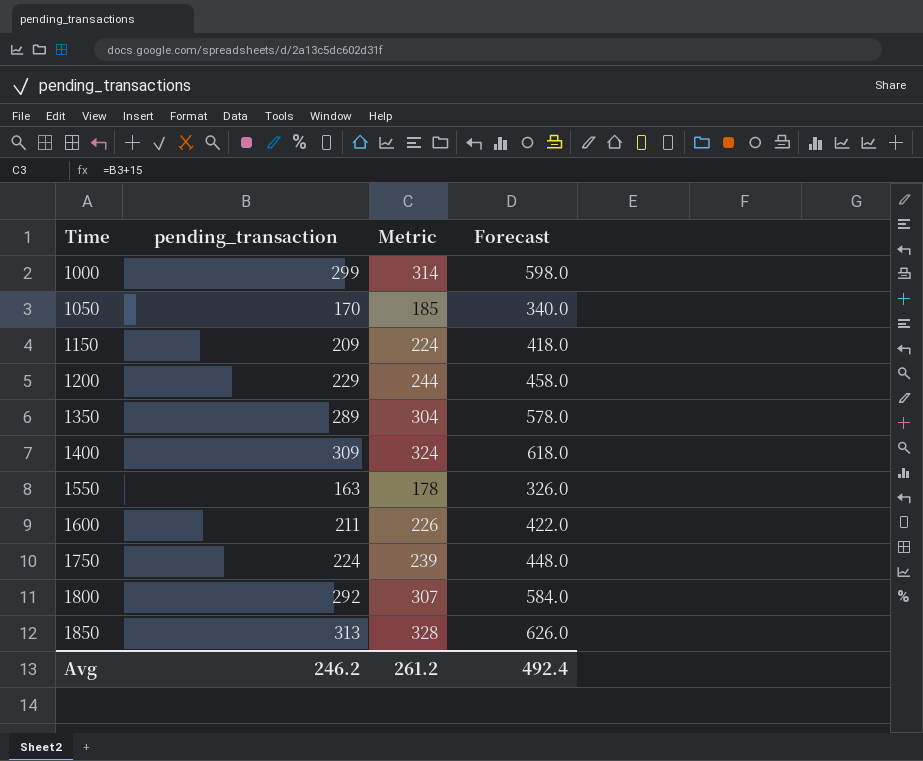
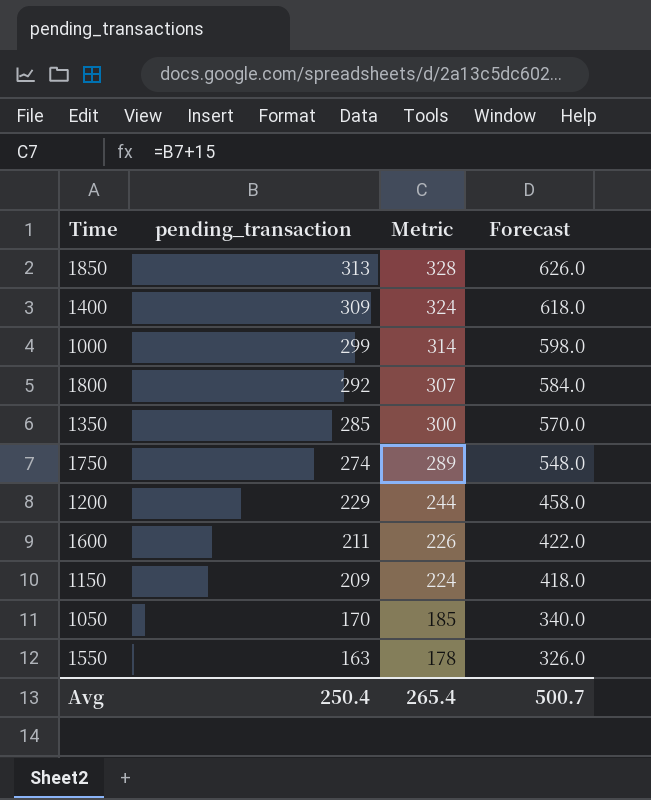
row order: Time ascending -> pending_transaction descending
1350 | pending_transaction: 289 -> 285
1350 | Metric: 304 -> 300
1350 | Forecast: 578.0 -> 570.0
1750 | pending_transaction: 224 -> 274
1750 | Metric: 239 -> 289
1750 | Forecast: 448.0 -> 548.0
Avg | pending_transaction: 246.2 -> 250.4
Avg | Metric: 261.2 -> 265.4
Avg | Forecast: 492.4 -> 500.7

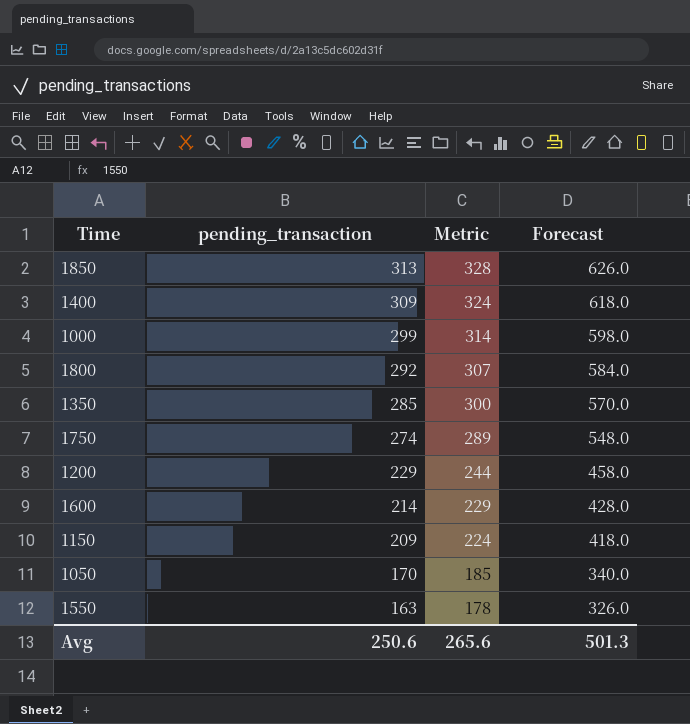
1600 | pending_transaction: 211 -> 214
1600 | Metric: 226 -> 229
1600 | Forecast: 422.0 -> 428.0
Avg | pending_transaction: 250.4 -> 250.6
Avg | Metric: 265.4 -> 265.6
Avg | Forecast: 500.7 -> 501.3

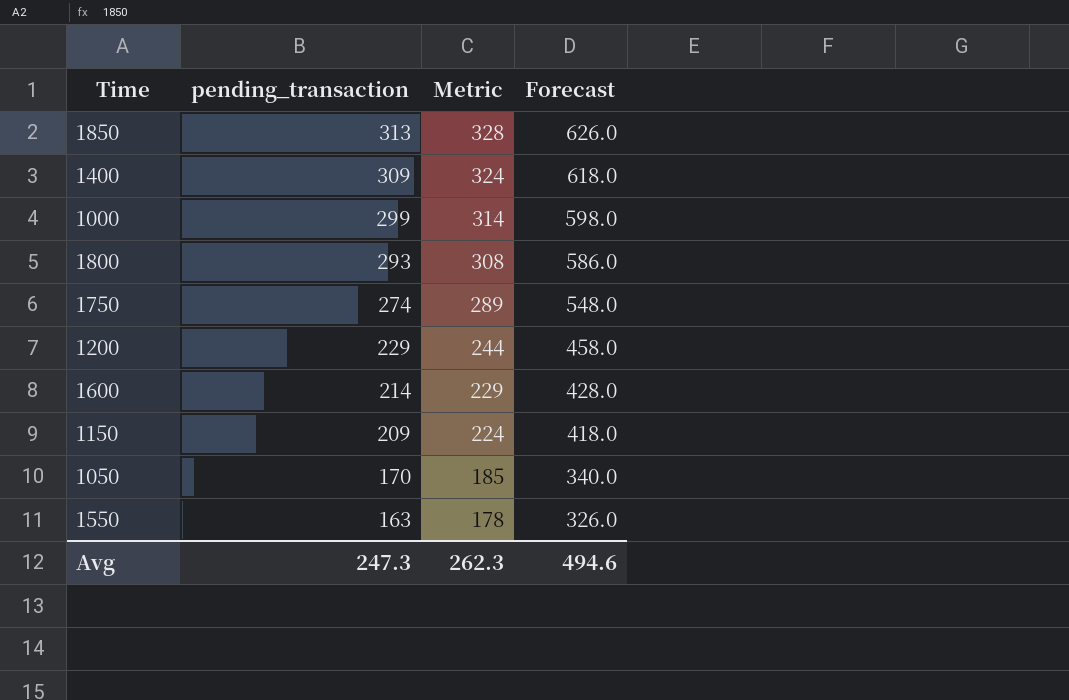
row 1350: 285 | 300 | 570.0 -> none
1800 | pending_transaction: 292 -> 293
1800 | Metric: 307 -> 308
1800 | Forecast: 584.0 -> 586.0
Avg | pending_transaction: 250.6 -> 247.3
Avg | Metric: 265.6 -> 262.3
Avg | Forecast: 501.3 -> 494.6

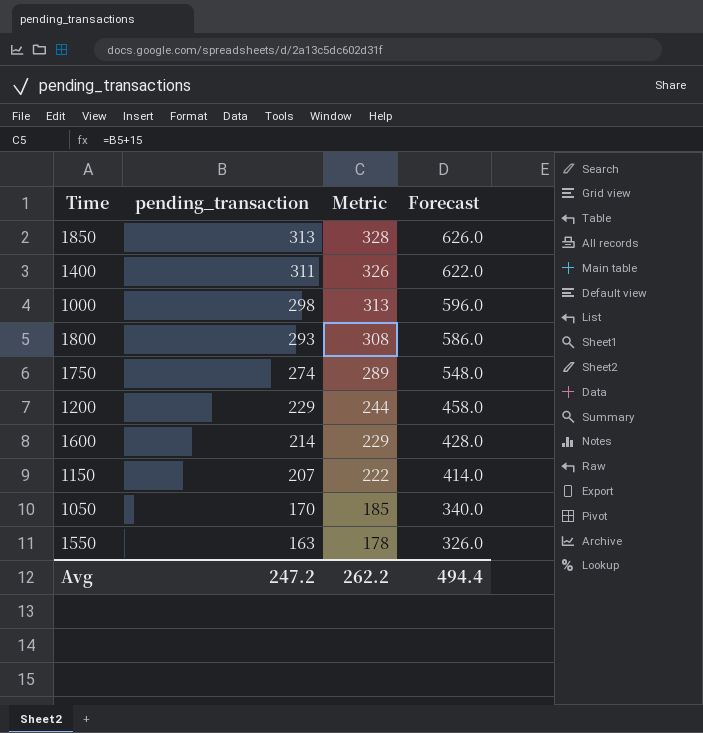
1400 | pending_transaction: 309 -> 311
1400 | Metric: 324 -> 326
1400 | Forecast: 618.0 -> 622.0
1000 | pending_transaction: 299 -> 298
1000 | Metric: 314 -> 313
1000 | Forecast: 598.0 -> 596.0
1150 | pending_transaction: 209 -> 207
1150 | Metric: 224 -> 222
1150 | Forecast: 418.0 -> 414.0
Avg | pending_transaction: 247.3 -> 247.2
Avg | Metric: 262.3 -> 262.2
Avg | Forecast: 494.6 -> 494.4

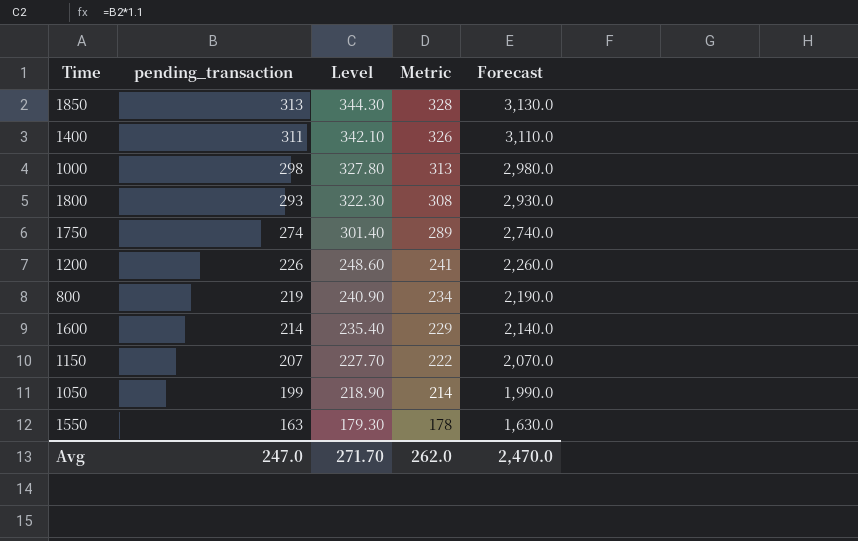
column Level | formula: none -> [pending_transaction] * 1.1
column Forecast | formula: [pending_transaction] * 2 -> [pending_transaction] * 10
1200 | pending_transaction: 229 -> 226
1200 | Metric: 244 -> 241
row 800: none -> 219 | 240.90 | 234 | 2,190.0
1050 | pending_transaction: 170 -> 199
1050 | Metric: 185 -> 214
Avg | pending_transaction: 247.2 -> 247.0
Avg | Metric: 262.2 -> 262.0
Avg | Forecast: 494.4 -> 2,470.0

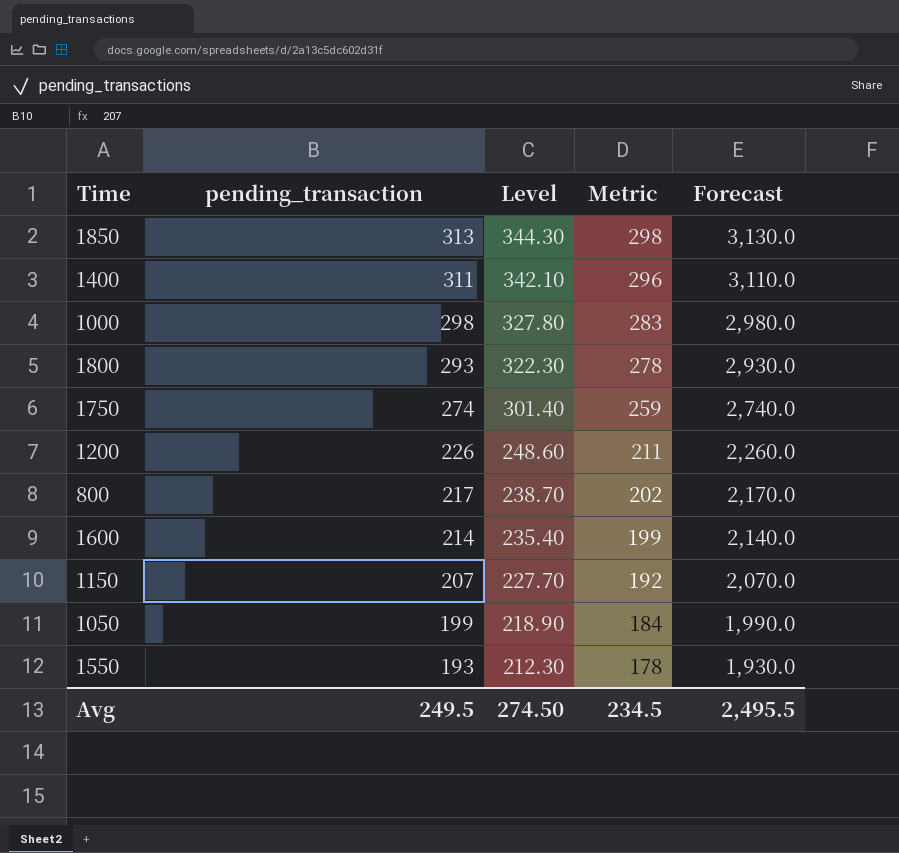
column Metric | formula: [pending_transaction] + 15 -> [pending_transaction] - 15
800 | pending_transaction: 219 -> 217
800 | Level: 240.90 -> 238.70
800 | Forecast: 2,190.0 -> 2,170.0
1550 | pending_transaction: 163 -> 193
1550 | Level: 179.30 -> 212.30
1550 | Forecast: 1,630.0 -> 1,930.0
Avg | pending_transaction: 247.0 -> 249.5
Avg | Level: 271.70 -> 274.50
Avg | Metric: 262.0 -> 234.5
Avg | Forecast: 2,470.0 -> 2,495.5

